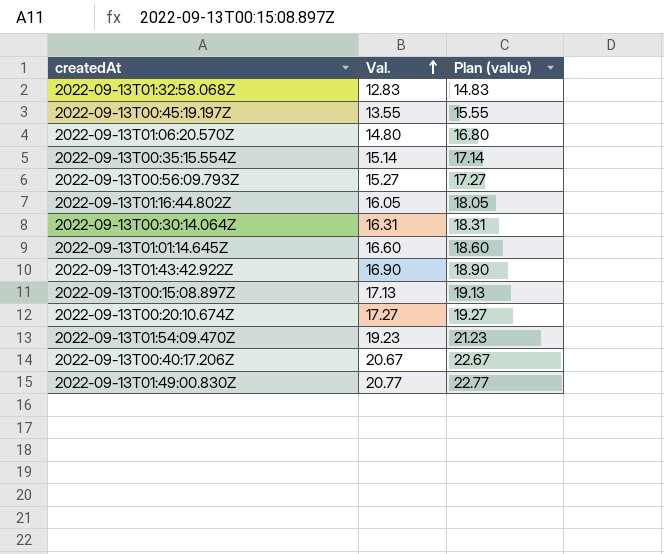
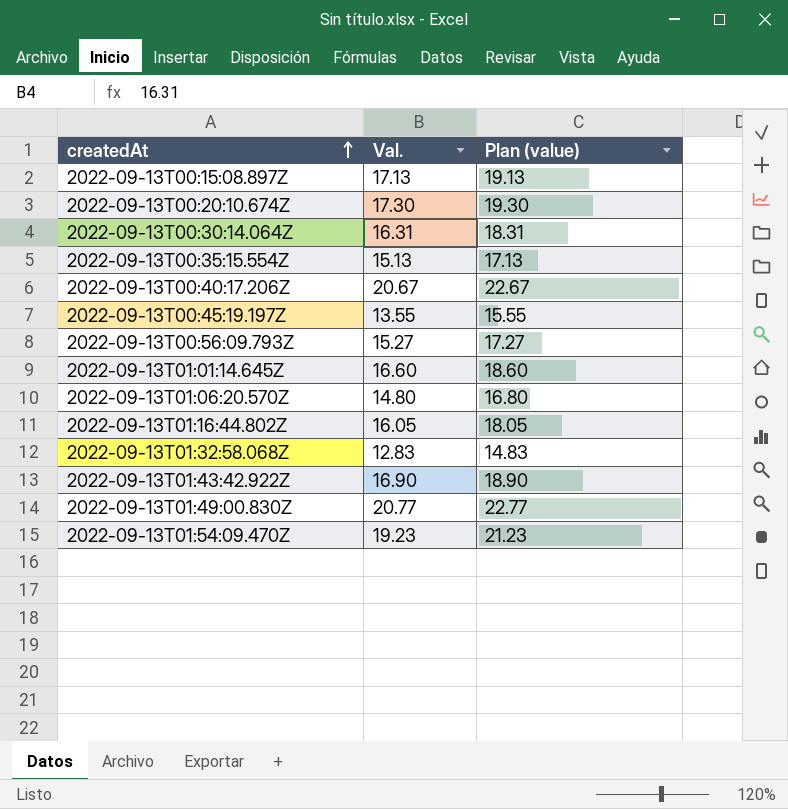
row order: Val. ascending -> createdAt ascending
2022-09-13T00:20:10.674Z | Val.: 17.27 -> 17.30
2022-09-13T00:20:10.674Z | Plan (value): 19.27 -> 19.30
2022-09-13T00:35:15.554Z | Val.: 15.14 -> 15.13
2022-09-13T00:35:15.554Z | Plan (value): 17.14 -> 17.13

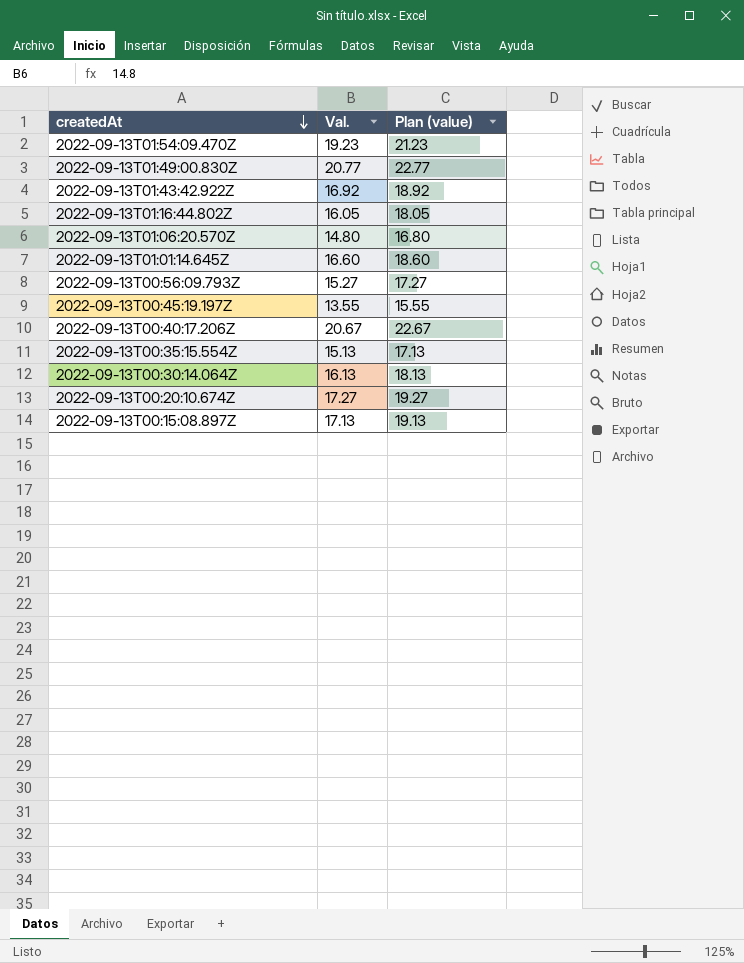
row order: createdAt ascending -> createdAt descending
row 2022-09-13T01:32:58.068Z: 12.83 | 14.83 -> none
2022-09-13T01:43:42.922Z | Val.: 16.90 -> 16.92
2022-09-13T01:43:42.922Z | Plan (value): 18.90 -> 18.92
2022-09-13T00:30:14.064Z | Val.: 16.31 -> 16.13
2022-09-13T00:30:14.064Z | Plan (value): 18.31 -> 18.13
2022-09-13T00:20:10.674Z | Val.: 17.30 -> 17.27
2022-09-13T00:20:10.674Z | Plan (value): 19.30 -> 19.27

